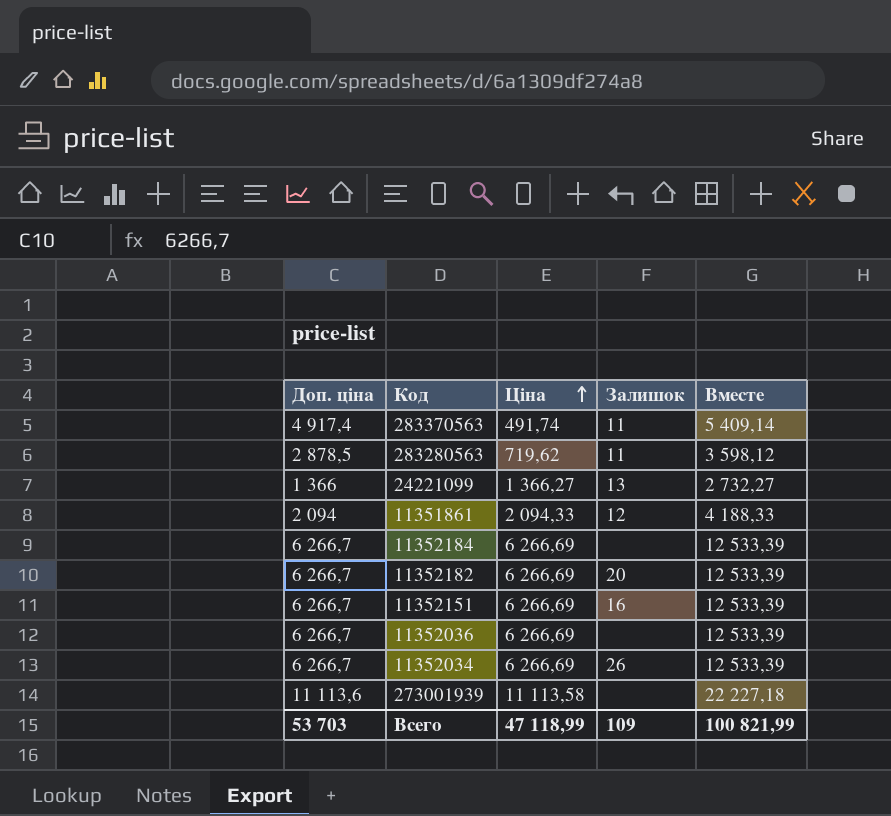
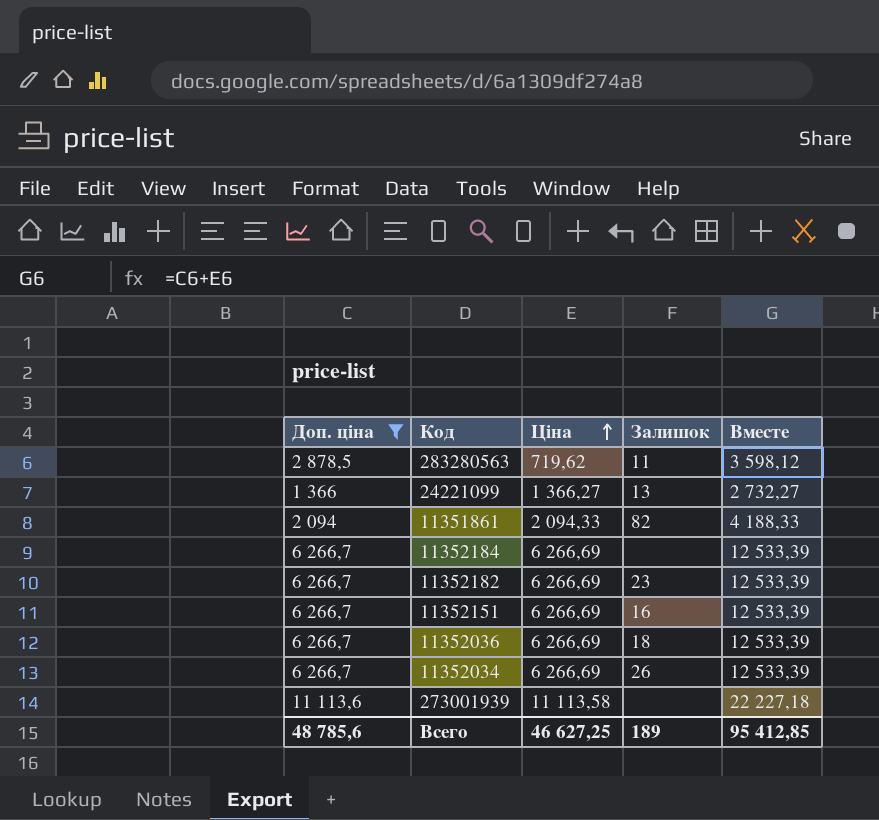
filter: none -> Доп. ціна != 4 917,4
11351861 | Залишок: 12 -> 82
11352182 | Залишок: 20 -> 23
11352036 | Залишок: none -> 18
Всего | Доп. ціна: 53 703 -> 48 785,6
Всего | Ціна: 47 118,99 -> 46 627,25
Всего | Залишок: 109 -> 189
Всего | Вместе: 100 821,99 -> 95 412,85

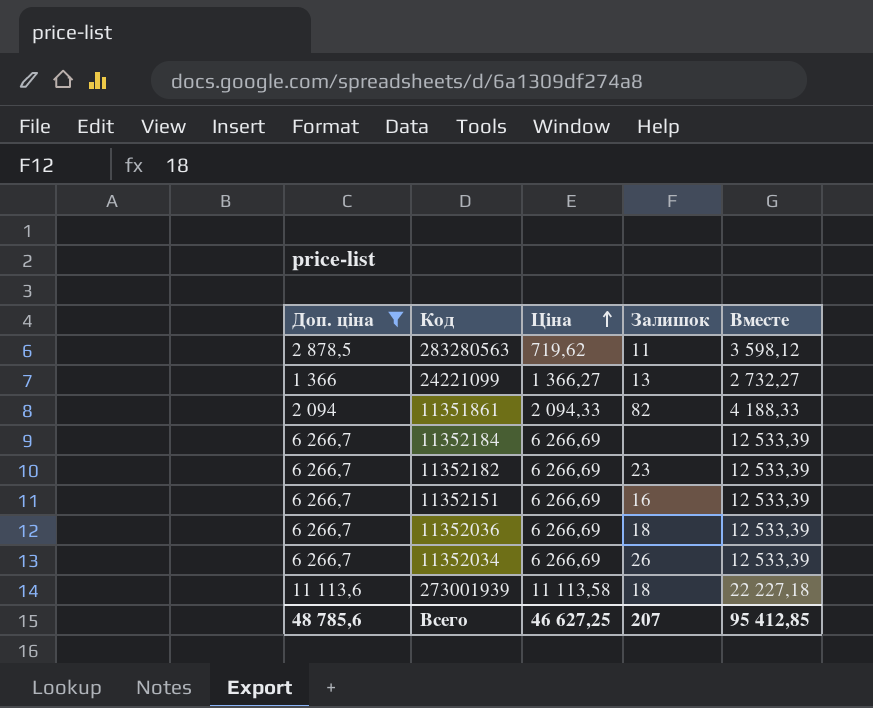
273001939 | Залишок: none -> 18
Всего | Залишок: 189 -> 207

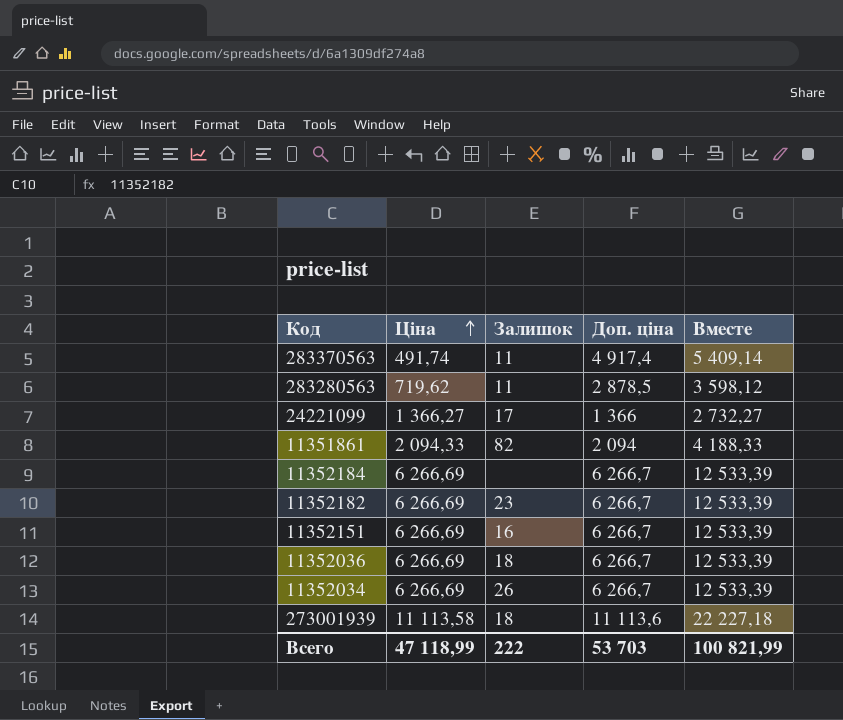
filter: Доп. ціна != 4 917,4 -> none
column Доп. ціна | position: 1 -> 4
24221099 | Залишок: 13 -> 17
Всего | Ціна: 46 627,25 -> 47 118,99
Всего | Залишок: 207 -> 222
Всего | Доп. ціна: 48 785,6 -> 53 703
Всего | Вместе: 95 412,85 -> 100 821,99

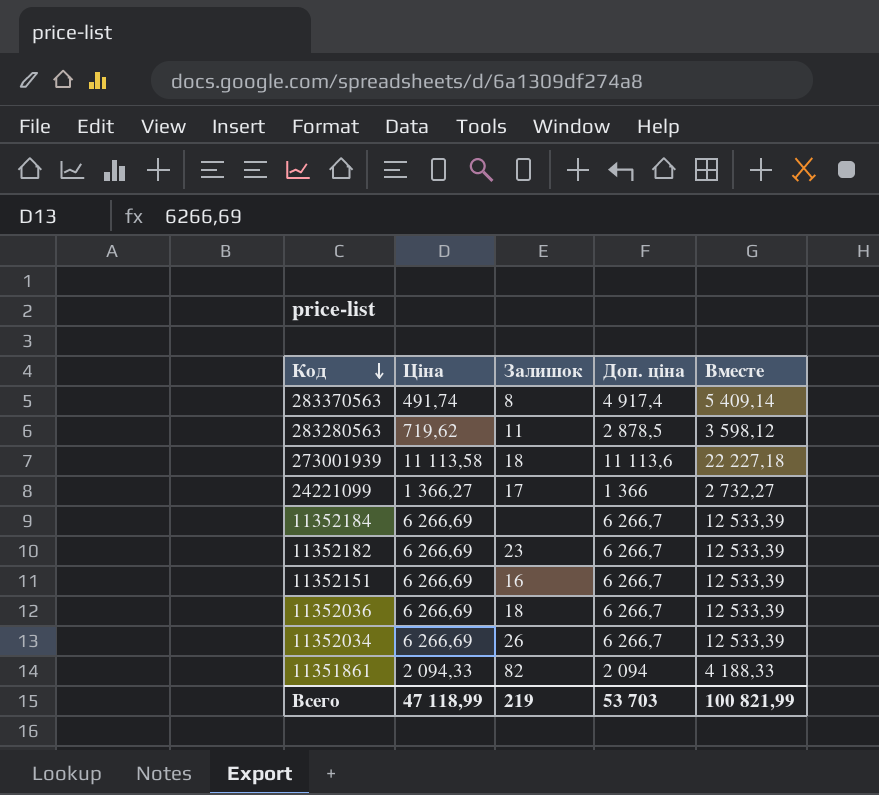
row order: Ціна ascending -> Код descending
283370563 | Залишок: 11 -> 8
Всего | Залишок: 222 -> 219

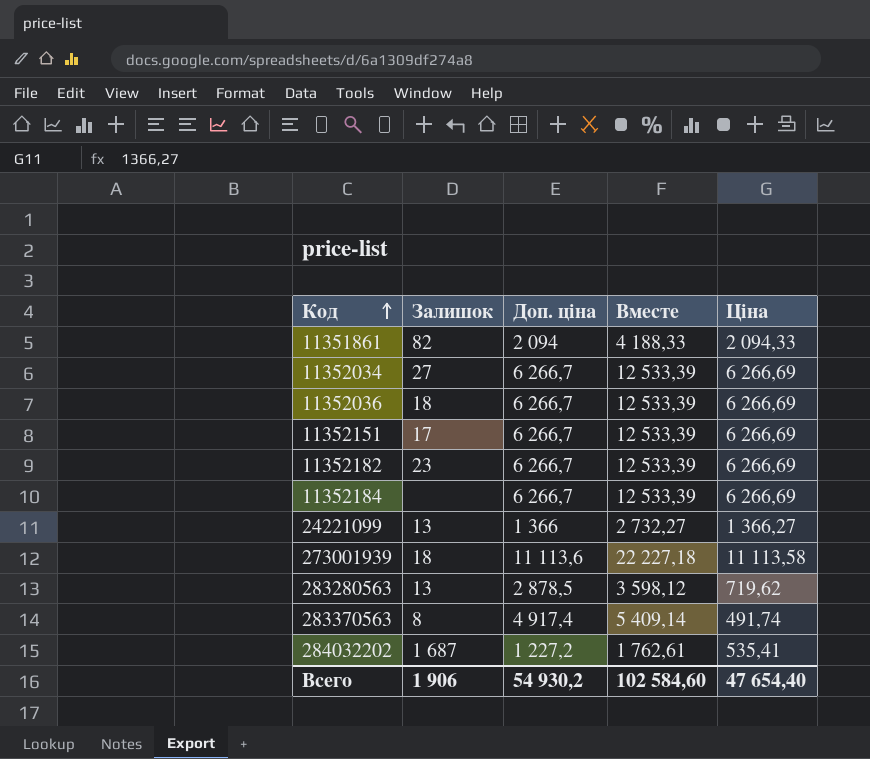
row order: Код descending -> Код ascending
column Ціна | position: 2 -> 5
11352034 | Залишок: 26 -> 27
11352151 | Залишок: 16 -> 17
24221099 | Залишок: 17 -> 13
283280563 | Залишок: 11 -> 13
row 284032202: none -> 1 687 | 1 227,2 | 1 762,61 | 535,41
Всего | Залишок: 219 -> 1 906
Всего | Доп. ціна: 53 703 -> 54 930,2
Всего | Вместе: 100 821,99 -> 102 584,60
Всего | Ціна: 47 118,99 -> 47 654,40

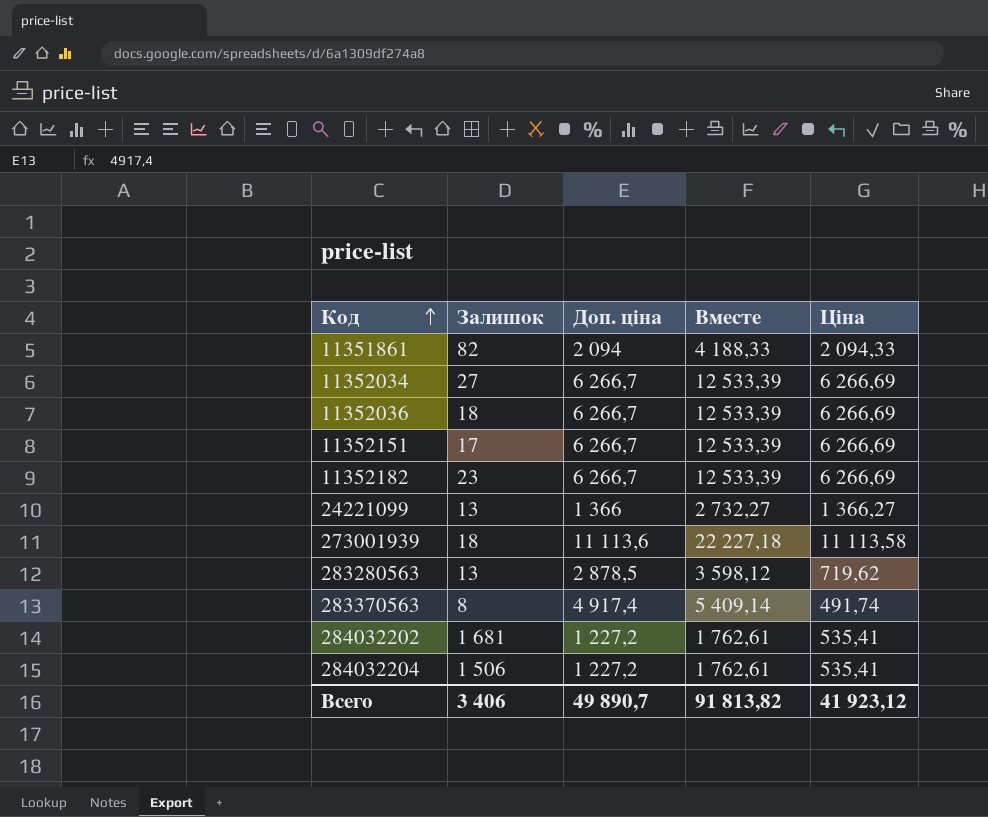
row 11352184: none | 6 266,7 | 12 533,39 | 6 266,69 -> none
284032202 | Залишок: 1 687 -> 1 681
row 284032204: none -> 1 506 | 1 227,2 | 1 762,61 | 535,41
Всего | Залишок: 1 906 -> 3 406
Всего | Доп. ціна: 54 930,2 -> 49 890,7
Всего | Вместе: 102 584,60 -> 91 813,82
Всего | Ціна: 47 654,40 -> 41 923,12

